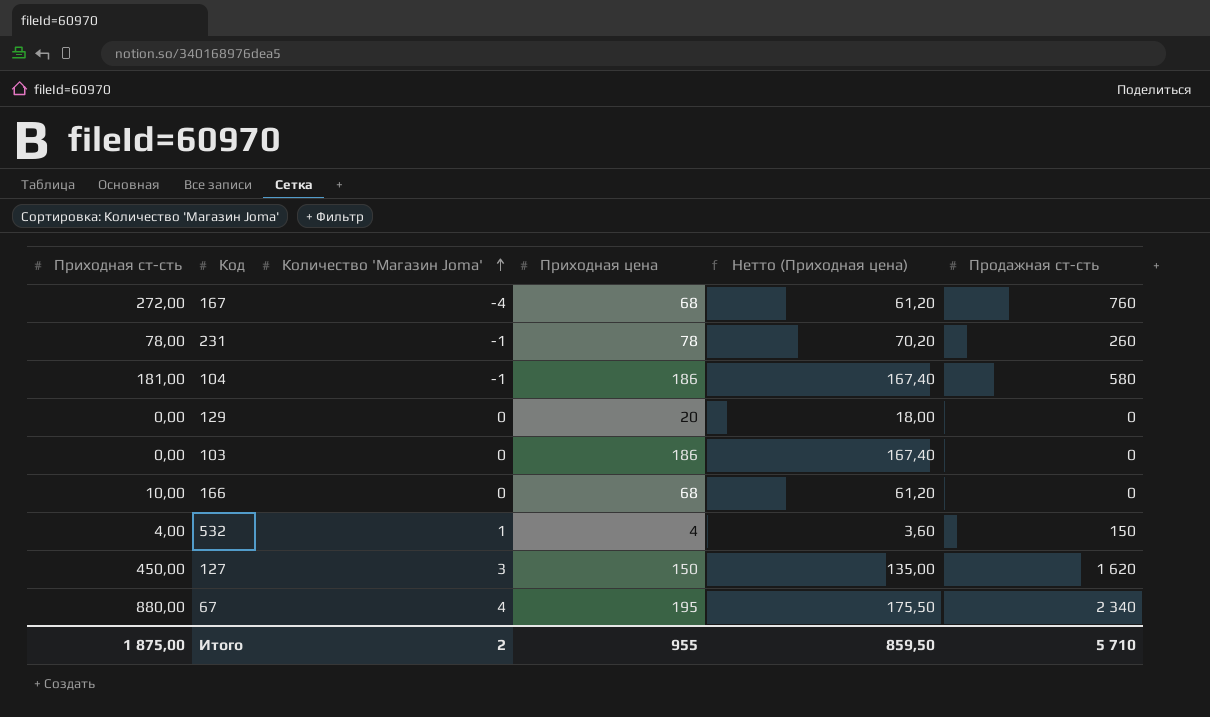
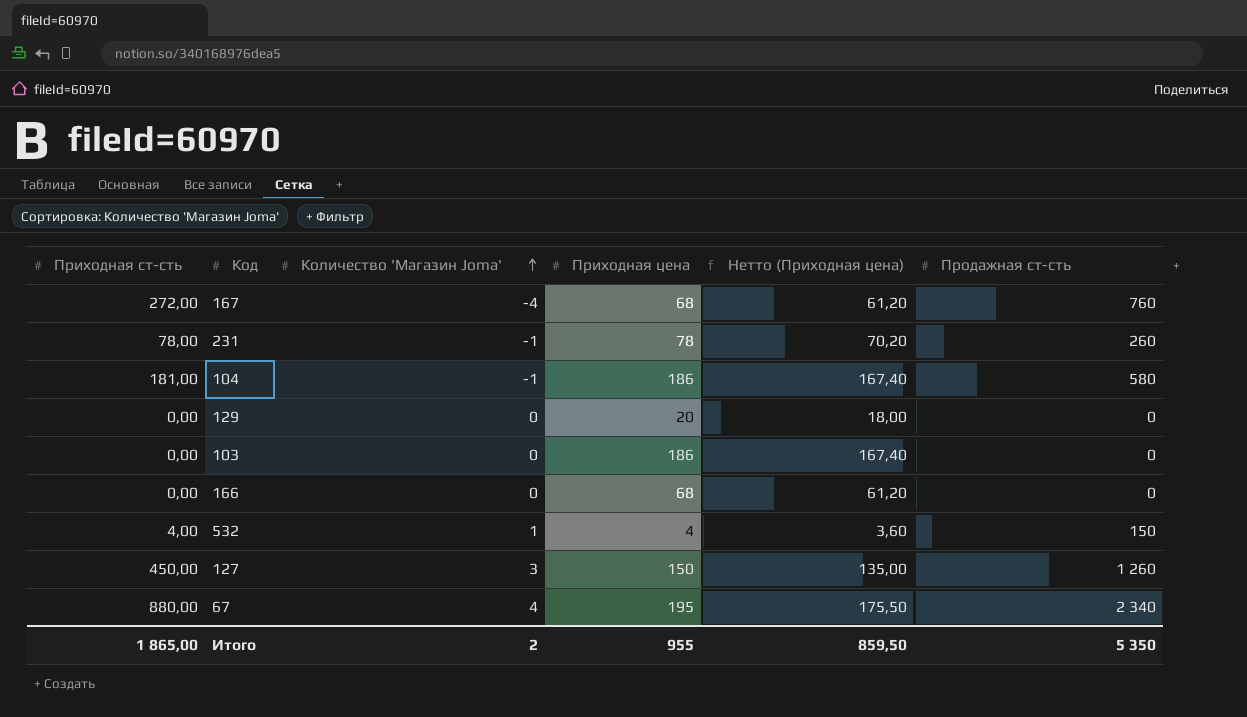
166 | Приходная ст-сть: 10,00 -> 0,00
127 | Продажная ст-сть: 1 620 -> 1 260
Итого | Приходная ст-сть: 1 875,00 -> 1 865,00
Итого | Продажная ст-сть: 5 710 -> 5 350

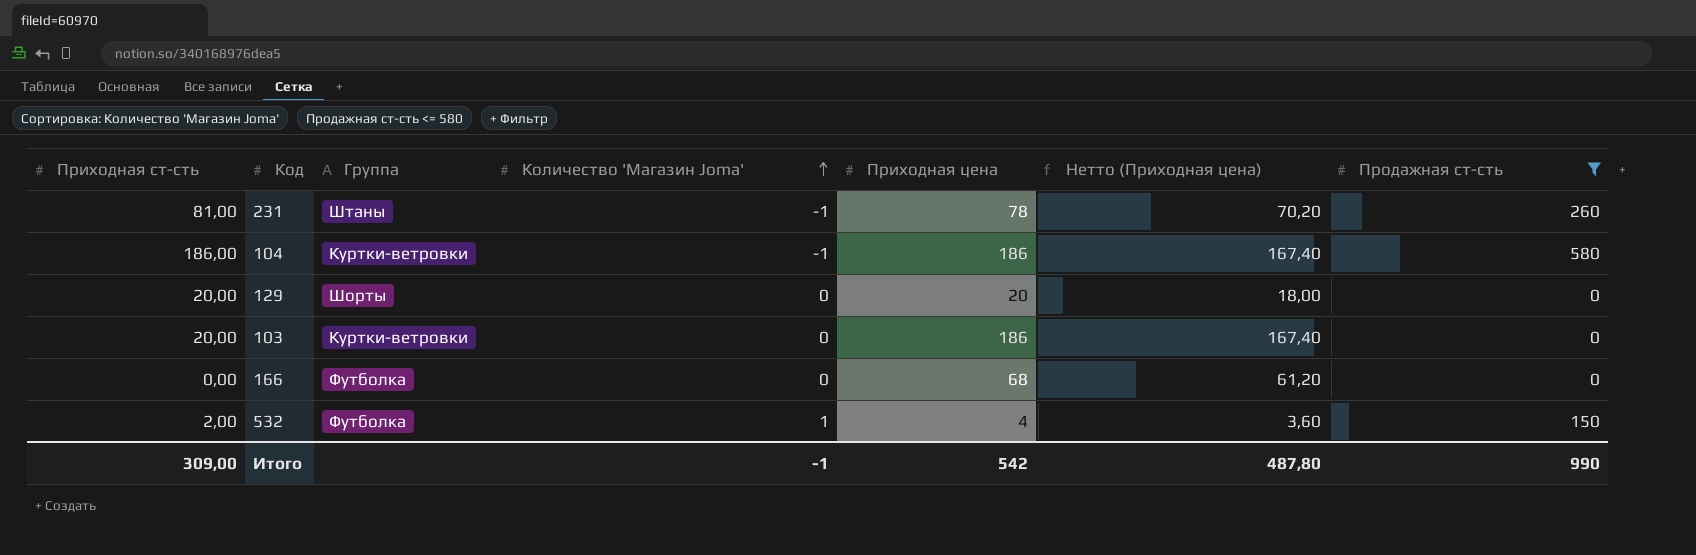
filter: none -> Продажная ст-сть <= 580
column Группа | position: none -> 3
231 | Приходная ст-сть: 78,00 -> 81,00
104 | Приходная ст-сть: 181,00 -> 186,00
129 | Приходная ст-сть: 0,00 -> 20,00
103 | Приходная ст-сть: 0,00 -> 20,00
532 | Приходная ст-сть: 4,00 -> 2,00
Итого | Приходная ст-сть: 1 865,00 -> 309,00
Итого | Количество 'Магазин Joma': 2 -> -1
Итого | Приходная цена: 955 -> 542
Итого | Нетто (Приходная цена): 859,50 -> 487,80
Итого | Продажная ст-сть: 5 350 -> 990

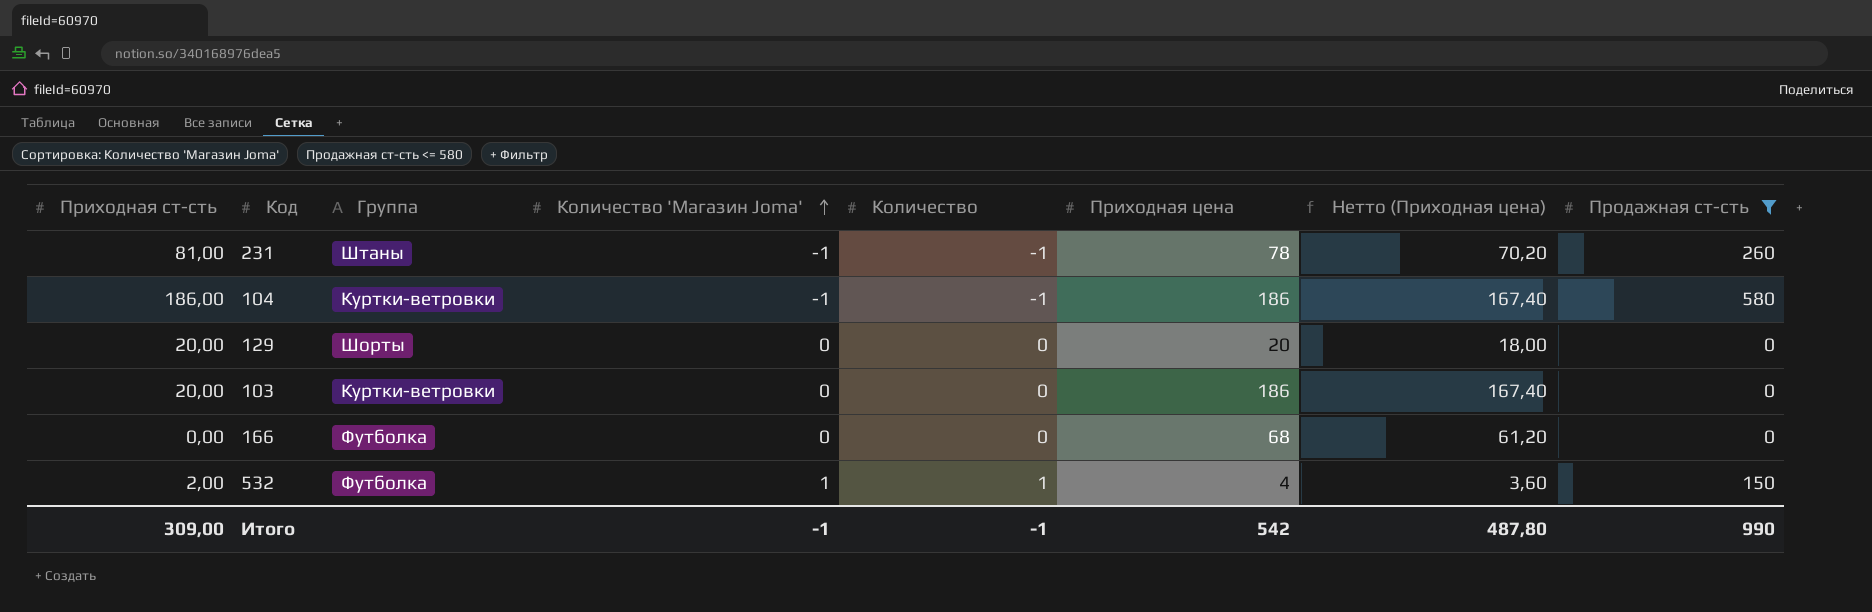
column Количество | position: none -> 5

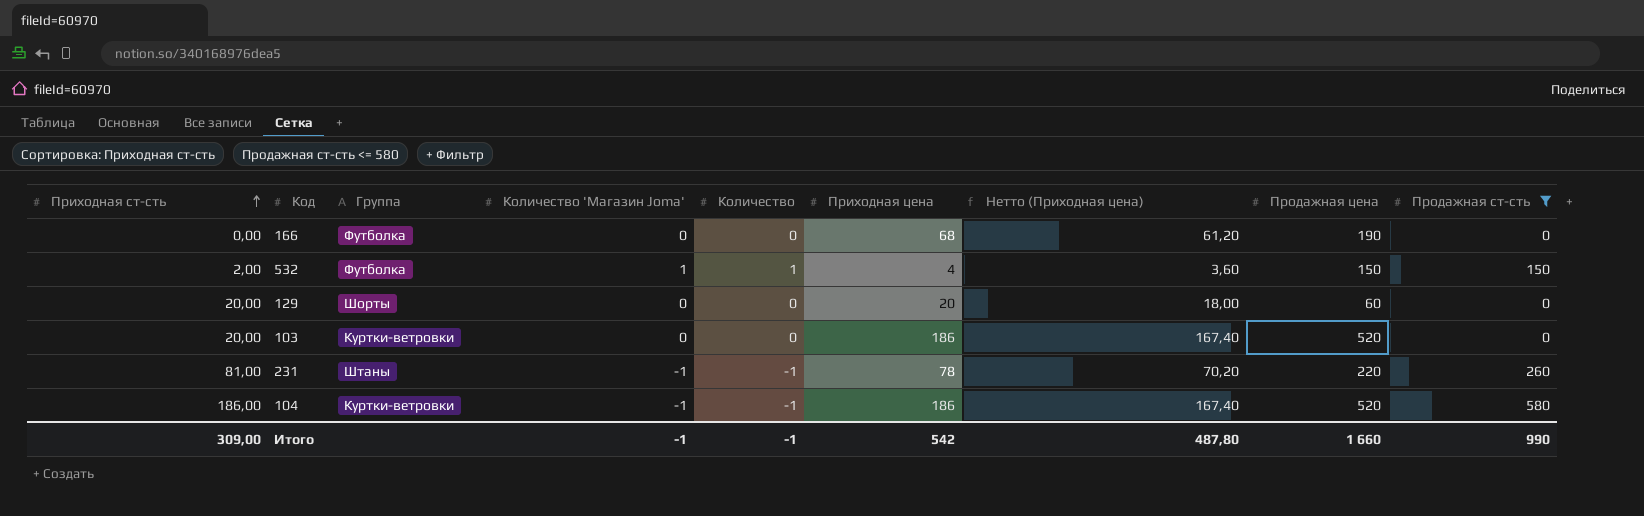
row order: Количество 'Магазин Joma' ascending -> Приходная ст-сть ascending
column Продажная цена | position: none -> 8

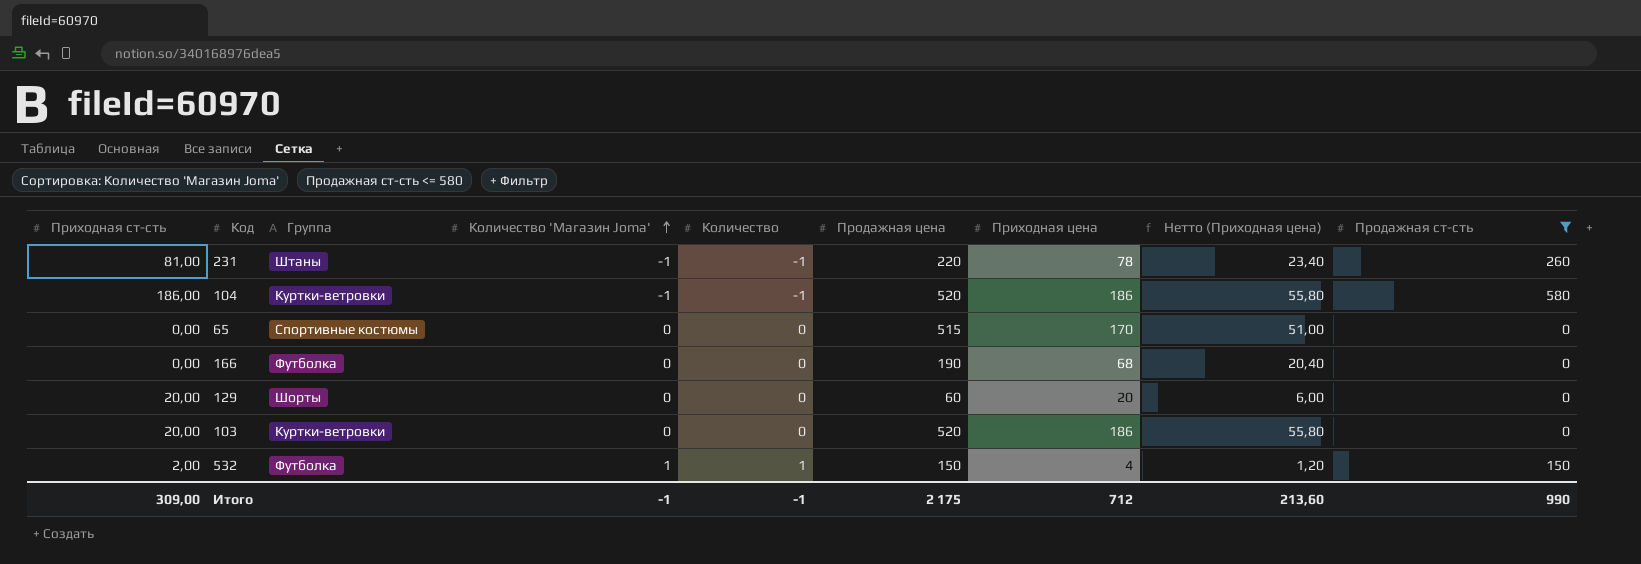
row order: Приходная ст-сть ascending -> Количество 'Магазин Joma' ascending
column Продажная цена | position: 8 -> 6
column Нетто (Приходная цена) | formula: [Приходная цена] * 0,9 -> [Приходная цена] * 0,3
row 65: none -> 0,00 | Спортивные костюмы | 0 | 0 | 515 | 170 | 51,00 | 0
Итого | Продажная цена: 1 660 -> 2 175
Итого | Приходная цена: 542 -> 712
Итого | Нетто (Приходная цена): 487,80 -> 213,60

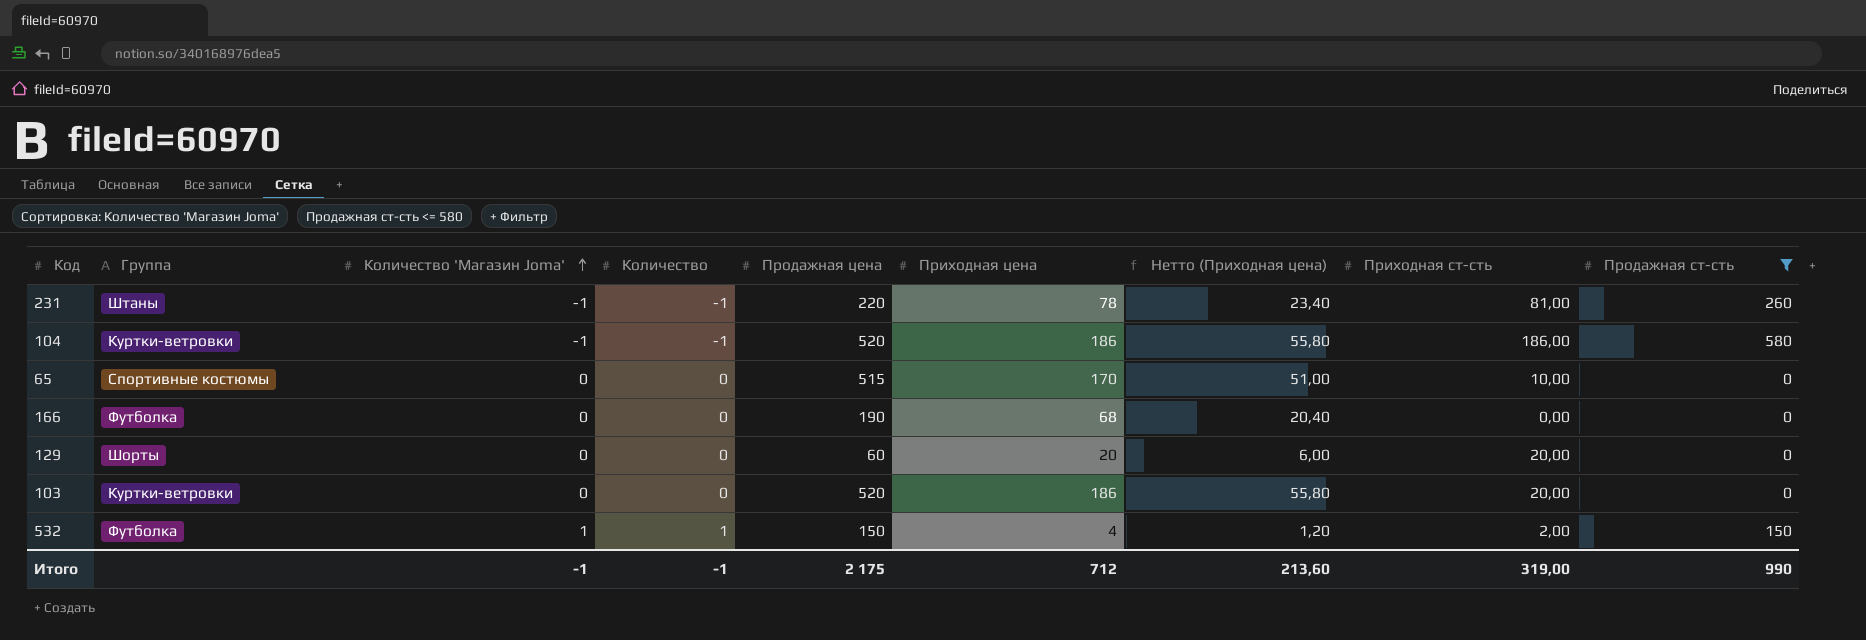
column Приходная ст-сть | position: 1 -> 8
65 | Приходная ст-сть: 0,00 -> 10,00
Итого | Приходная ст-сть: 309,00 -> 319,00

